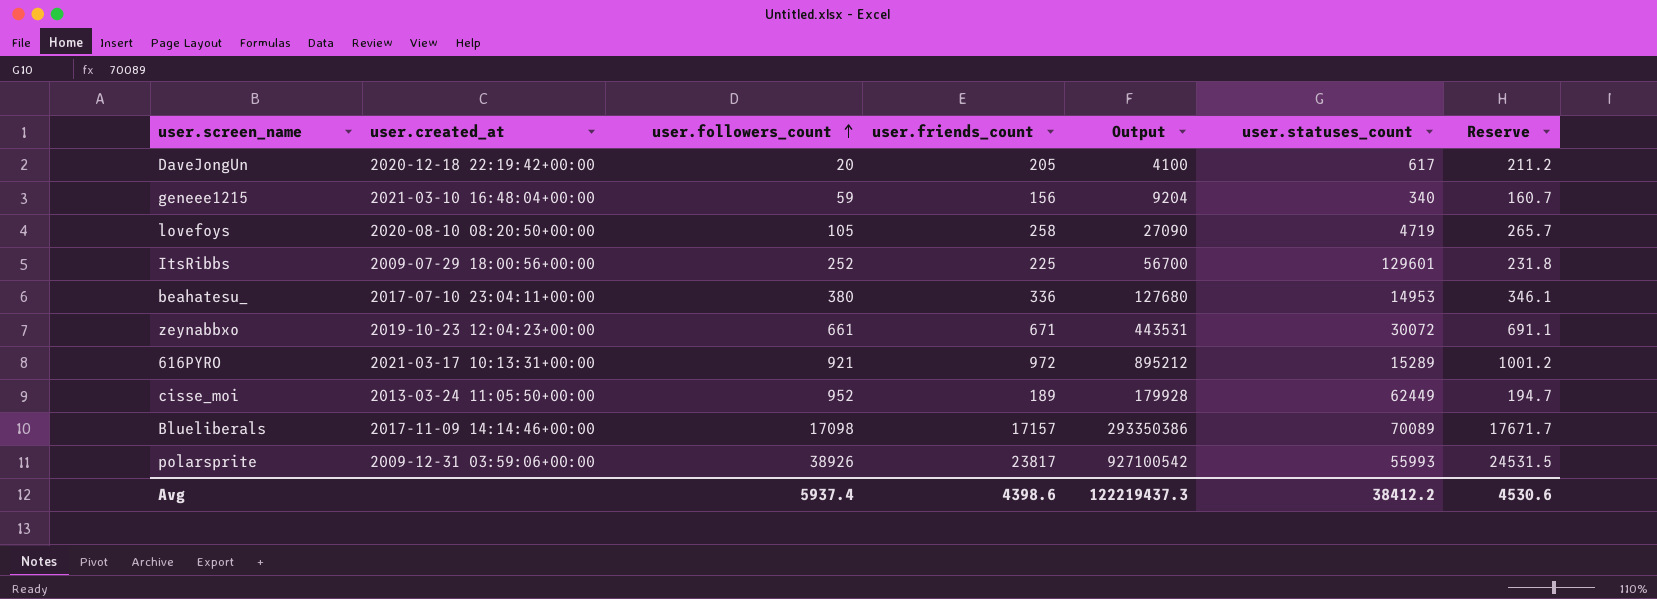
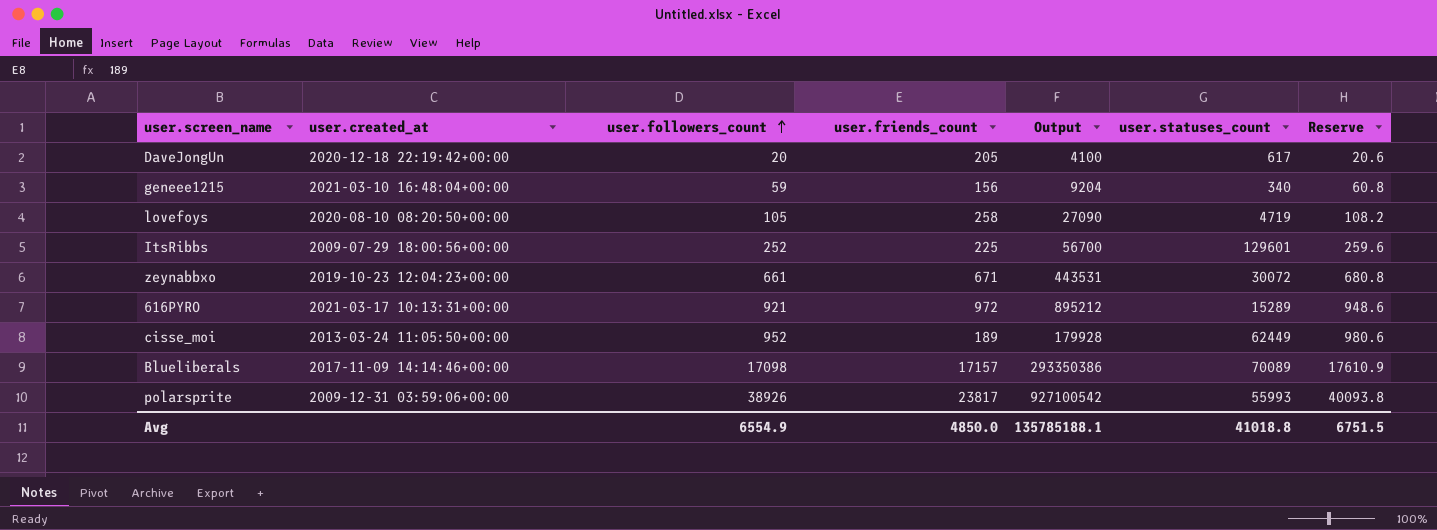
column Reserve | formula: [user.friends_count] * 1.03 -> [user.followers_count] * 1.03
row beahatesu_: 2017-07-10 23:04:11+00:00 | 380 | 336 | 127680 | 14953 | 346.1 -> none
Avg | user.followers_count: 5937.4 -> 6554.9
Avg | user.friends_count: 4398.6 -> 4850.0
Avg | Output: 122219437.3 -> 135785188.1
Avg | user.statuses_count: 38412.2 -> 41018.8
Avg | Reserve: 4530.6 -> 6751.5

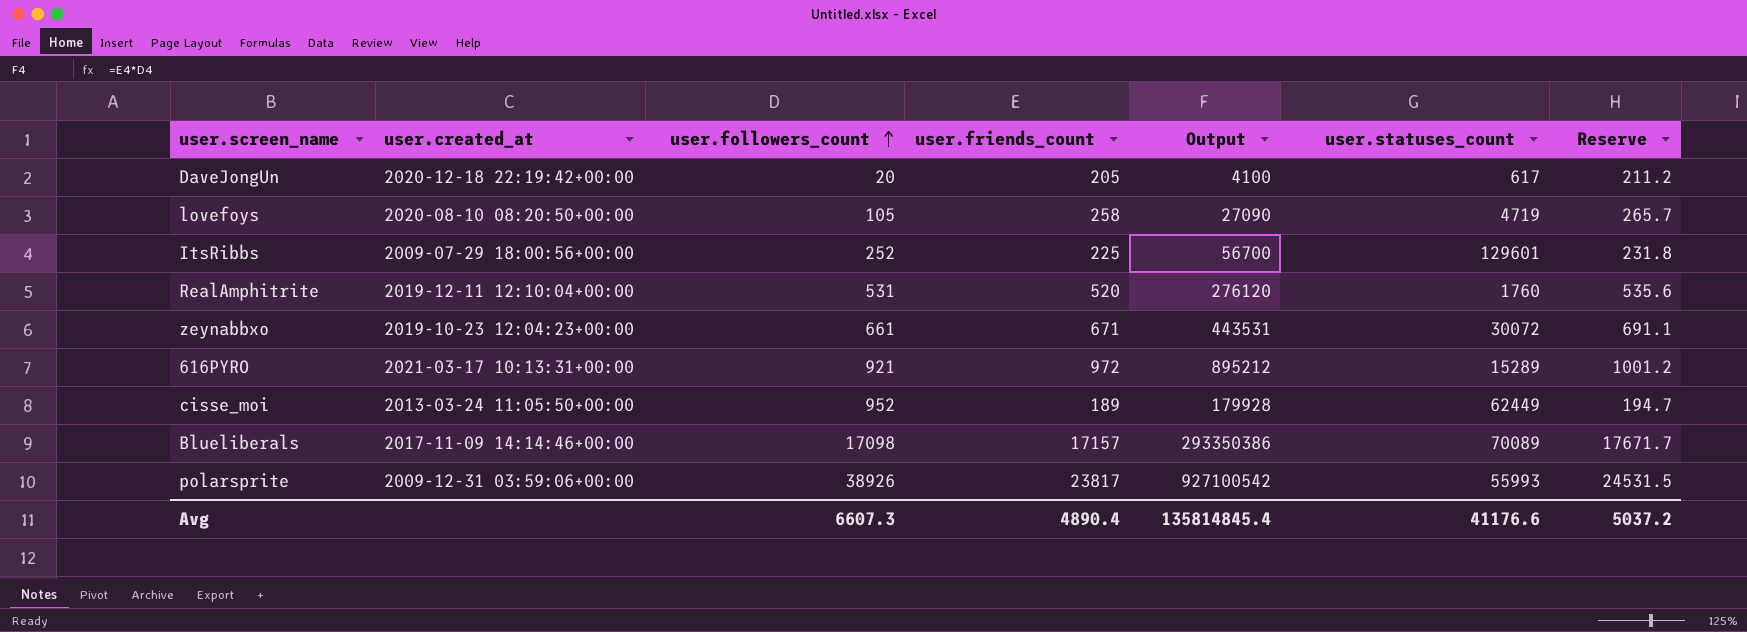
column Reserve | formula: [user.followers_count] * 1.03 -> [user.friends_count] * 1.03
row geneee1215: 2021-03-10 16:48:04+00:00 | 59 | 156 | 9204 | 340 | 60.8 -> none
row RealAmphitrite: none -> 2019-12-11 12:10:04+00:00 | 531 | 520 | 276120 | 1760 | 535.6
Avg | user.followers_count: 6554.9 -> 6607.3
Avg | user.friends_count: 4850.0 -> 4890.4
Avg | Output: 135785188.1 -> 135814845.4
Avg | user.statuses_count: 41018.8 -> 41176.6
Avg | Reserve: 6751.5 -> 5037.2

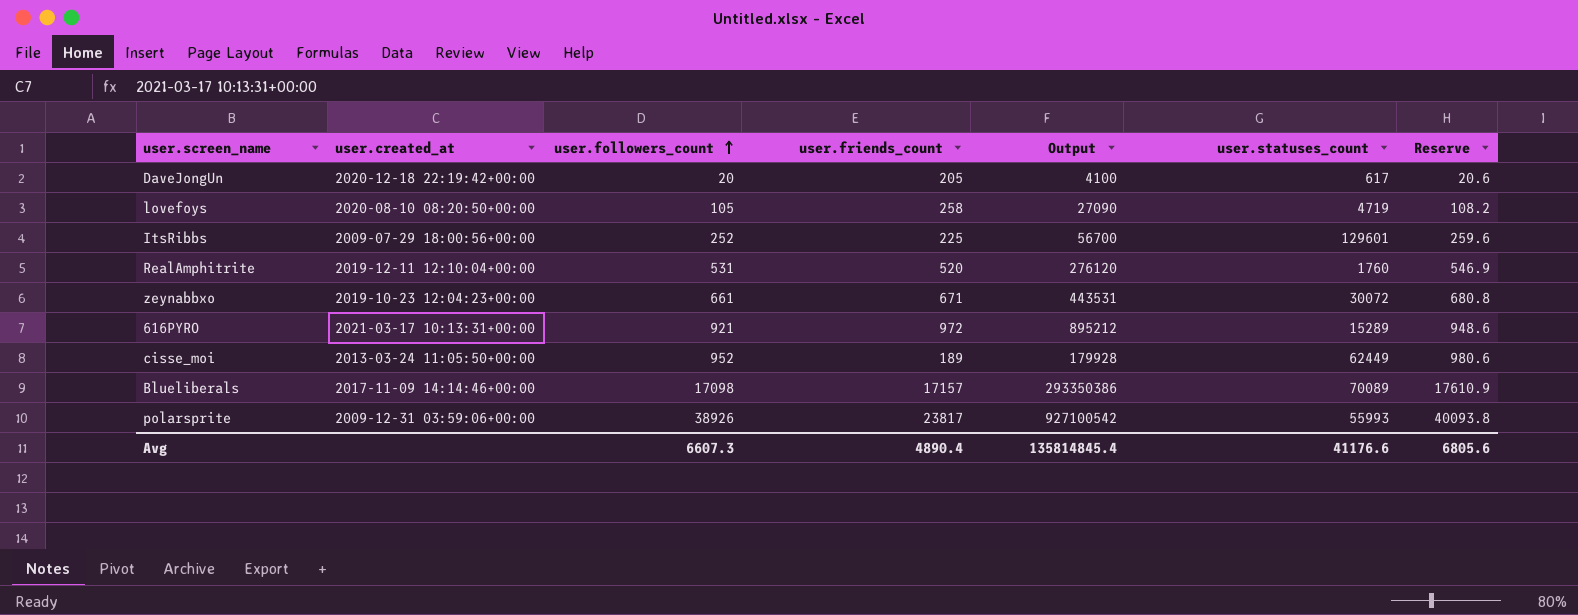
column Reserve | formula: [user.friends_count] * 1.03 -> [user.followers_count] * 1.03
Avg | Reserve: 5037.2 -> 6805.6

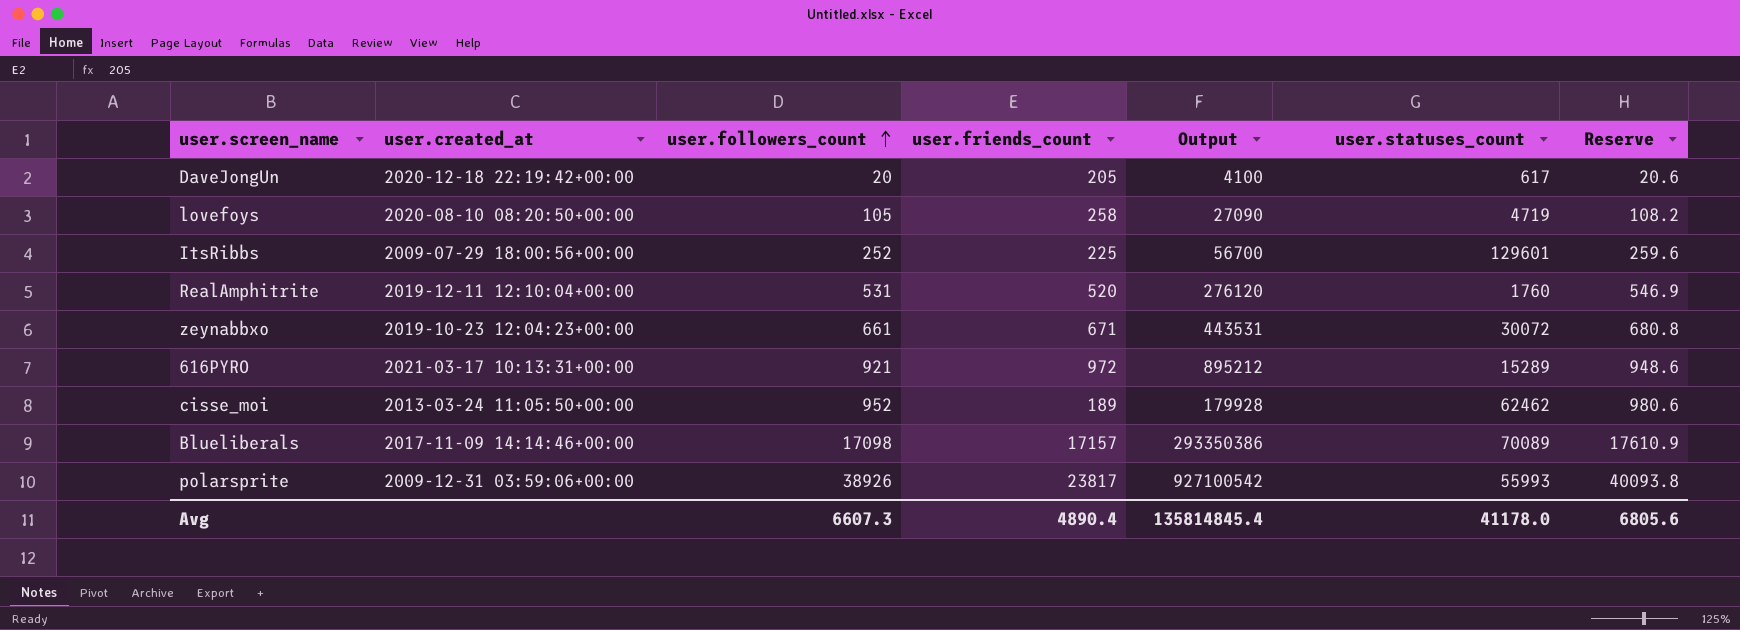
cisse_moi | user.statuses_count: 62449 -> 62462
Avg | user.statuses_count: 41176.6 -> 41178.0

